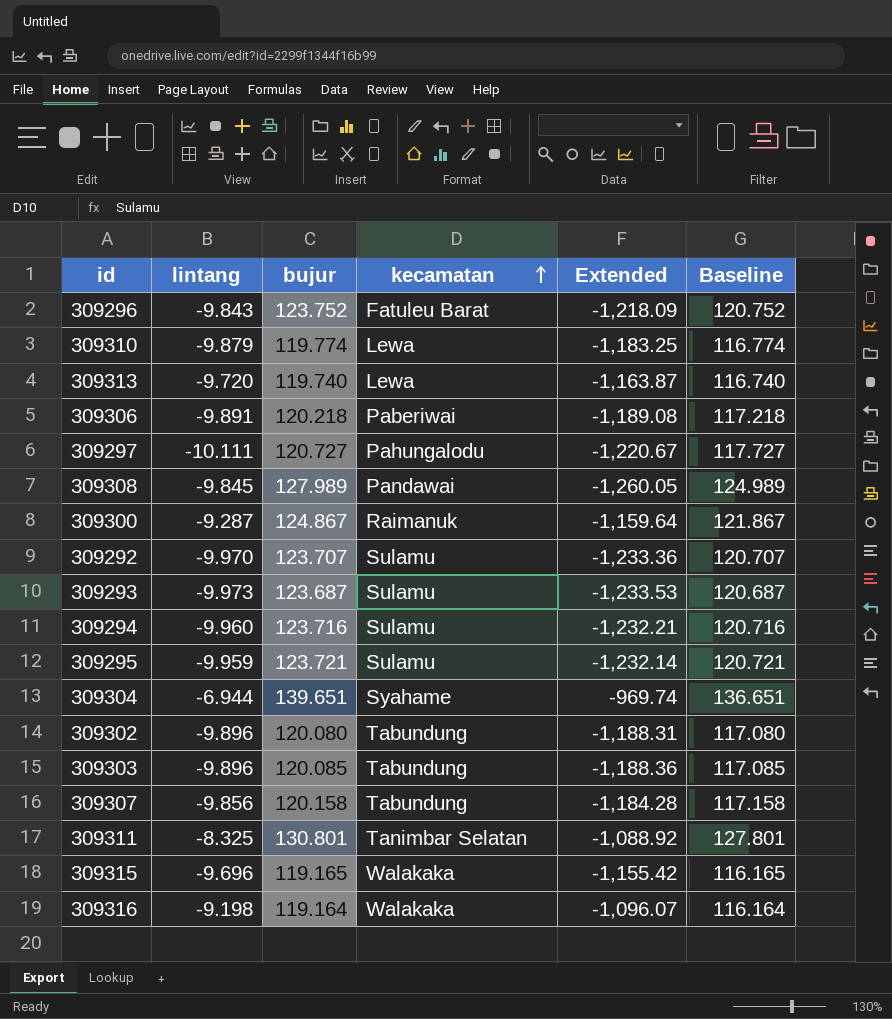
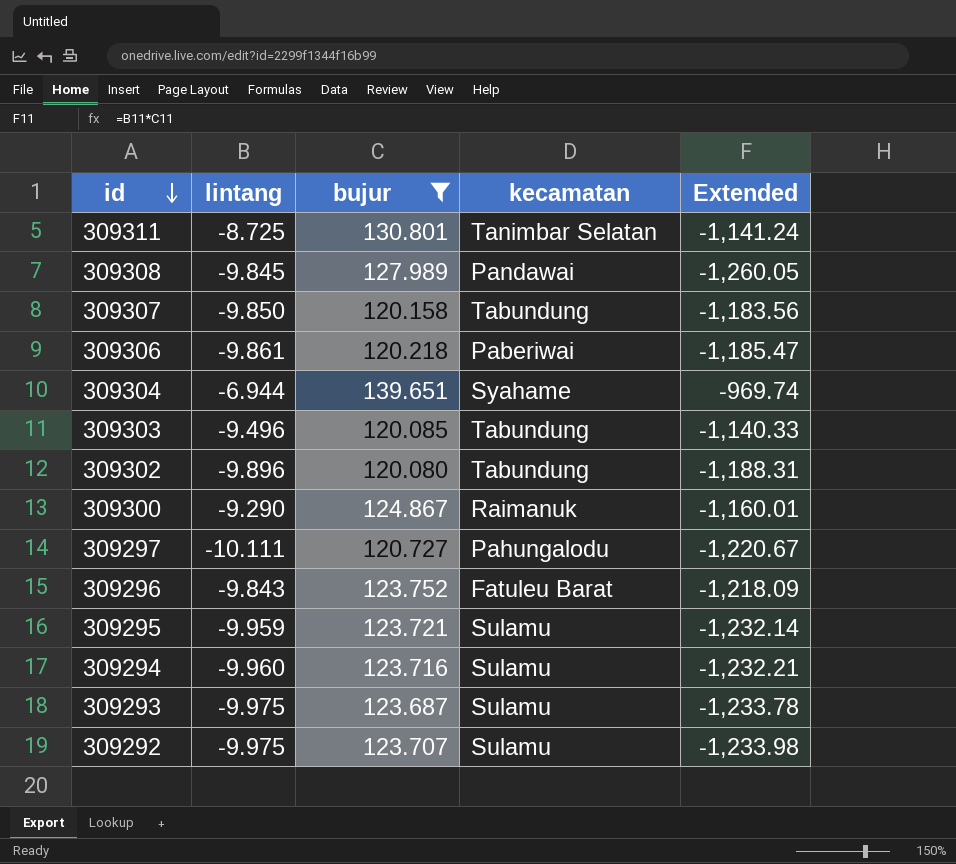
filter: none -> bujur >= 120.080
row order: kecamatan ascending -> id descending
column Baseline | formula: [bujur] - 3 -> none
309311 | lintang: -8.325 -> -8.725
309311 | Extended: -1,088.92 -> -1,141.24
309307 | lintang: -9.856 -> -9.850
309307 | Extended: -1,184.28 -> -1,183.56
309306 | lintang: -9.891 -> -9.861
309306 | Extended: -1,189.08 -> -1,185.47
309303 | lintang: -9.896 -> -9.496
309303 | Extended: -1,188.36 -> -1,140.33
309300 | lintang: -9.287 -> -9.290
309300 | Extended: -1,159.64 -> -1,160.01
309293 | lintang: -9.973 -> -9.975
309293 | Extended: -1,233.53 -> -1,233.78
309292 | lintang: -9.970 -> -9.975
309292 | Extended: -1,233.36 -> -1,233.98

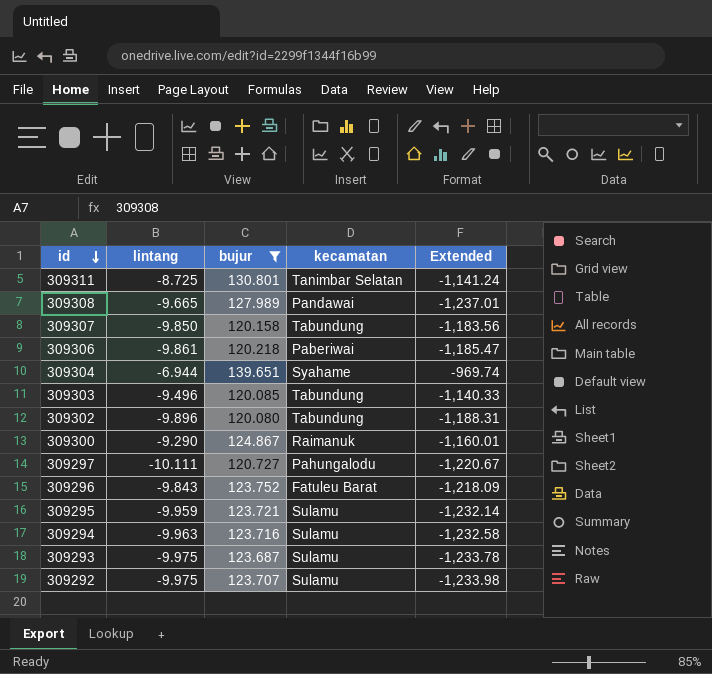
309308 | lintang: -9.845 -> -9.665
309308 | Extended: -1,260.05 -> -1,237.01
309294 | lintang: -9.960 -> -9.963
309294 | Extended: -1,232.21 -> -1,232.58

